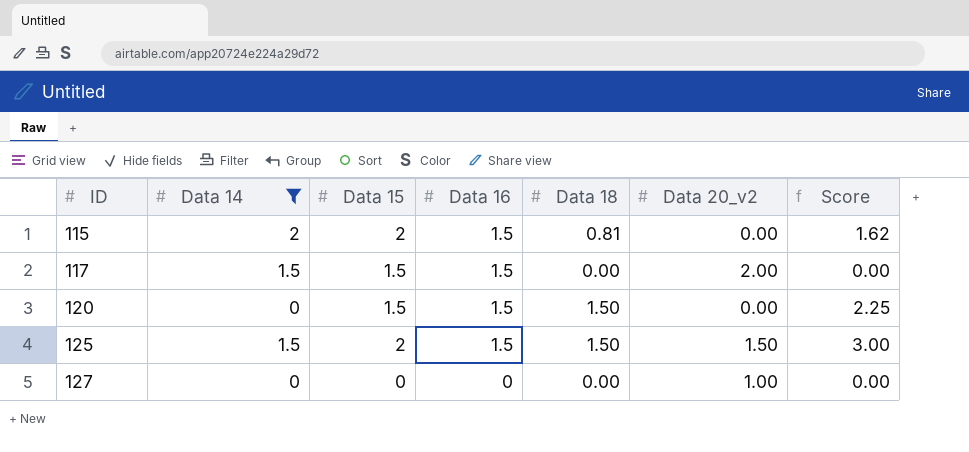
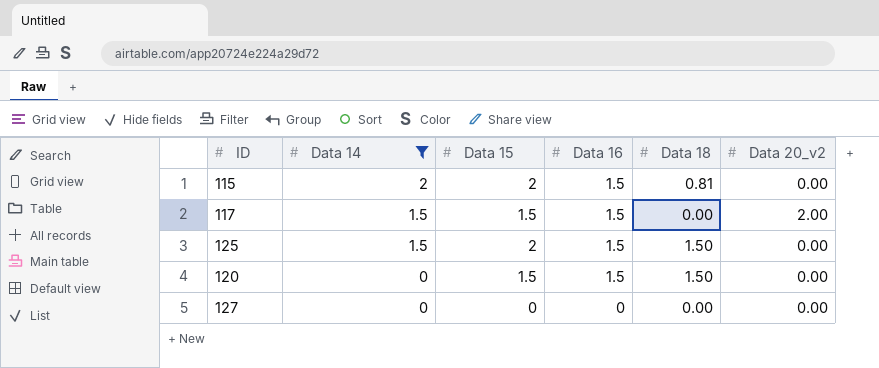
row order: ID ascending -> Data 14 descending
column Score | formula: [Data 15] * [Data 18] -> none
125 | Data 20_v2: 1.50 -> 0.00
127 | Data 20_v2: 1.00 -> 0.00

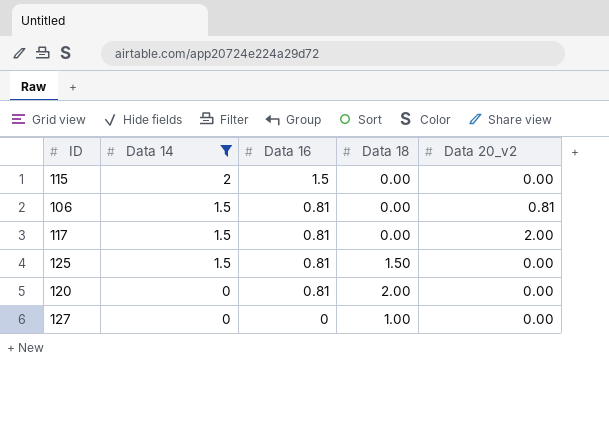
column Data 15 | position: 3 -> none
115 | Data 18: 0.81 -> 0.00
row 106: none -> 1.5 | 0.81 | 0.00 | 0.81
117 | Data 16: 1.5 -> 0.81
125 | Data 16: 1.5 -> 0.81
120 | Data 16: 1.5 -> 0.81
120 | Data 18: 1.50 -> 2.00
127 | Data 18: 0.00 -> 1.00

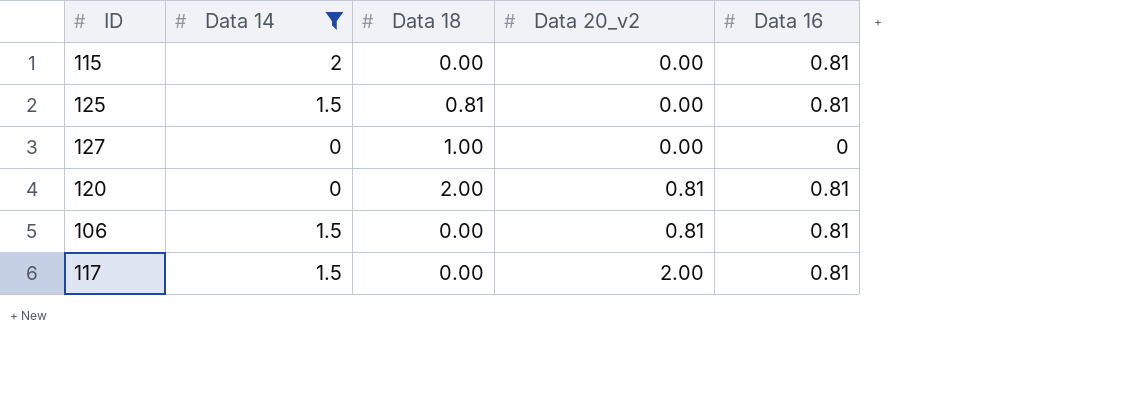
row order: Data 14 descending -> Data 20_v2 ascending
column Data 16 | position: 3 -> 5
115 | Data 16: 1.5 -> 0.81
125 | Data 18: 1.50 -> 0.81
120 | Data 20_v2: 0.00 -> 0.81

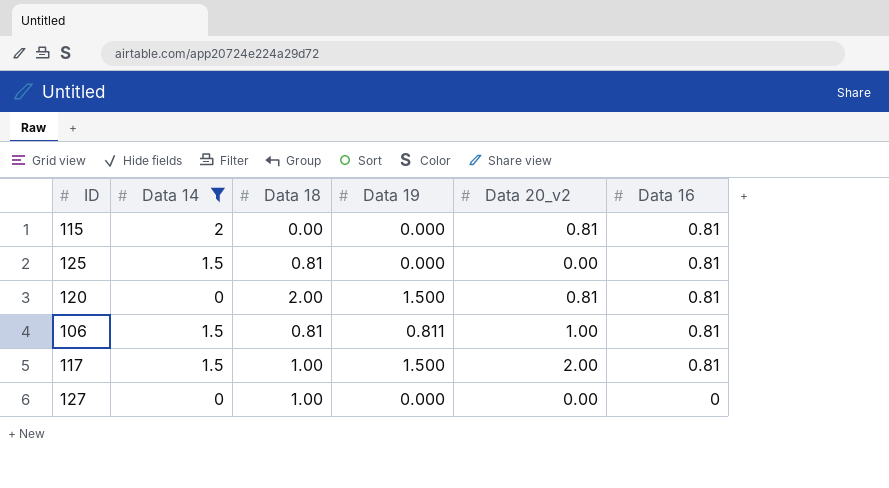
row order: Data 20_v2 ascending -> Data 16 descending
column Data 19 | position: none -> 4
115 | Data 20_v2: 0.00 -> 0.81
106 | Data 18: 0.00 -> 0.81
106 | Data 20_v2: 0.81 -> 1.00
117 | Data 18: 0.00 -> 1.00

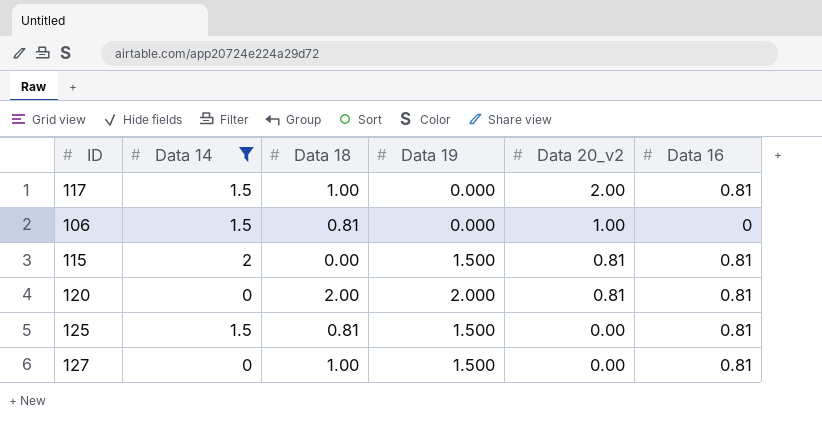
row order: Data 16 descending -> Data 20_v2 descending
117 | Data 19: 1.500 -> 0.000
106 | Data 19: 0.811 -> 0.000
106 | Data 16: 0.81 -> 0
115 | Data 19: 0.000 -> 1.500
120 | Data 19: 1.500 -> 2.000
125 | Data 19: 0.000 -> 1.500
127 | Data 19: 0.000 -> 1.500
127 | Data 16: 0 -> 0.81

